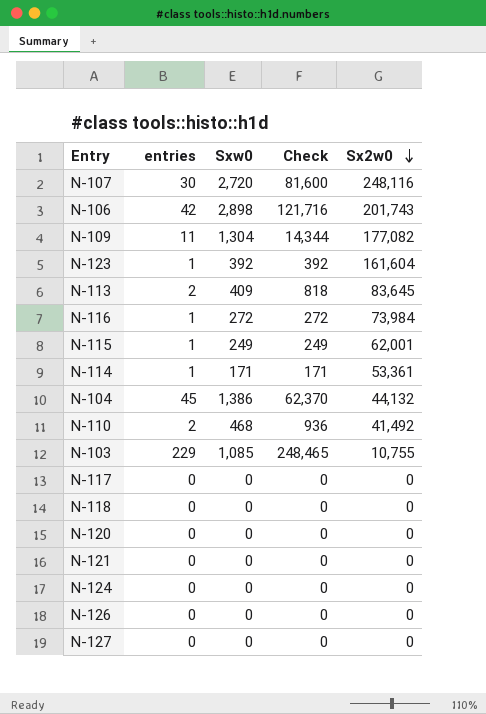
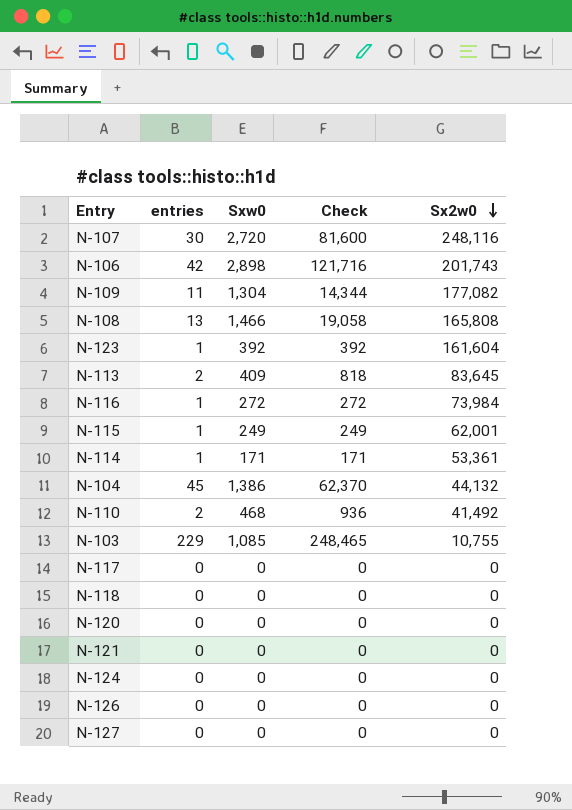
row N-108: none -> 13 | 1,466 | 19,058 | 165,808

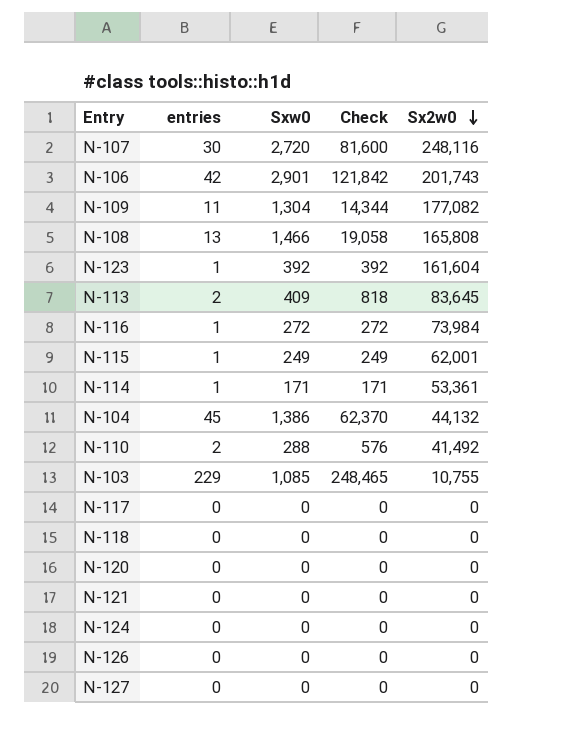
N-106 | Sxw0: 2,898 -> 2,901
N-106 | Check: 121,716 -> 121,842
N-110 | Sxw0: 468 -> 288
N-110 | Check: 936 -> 576

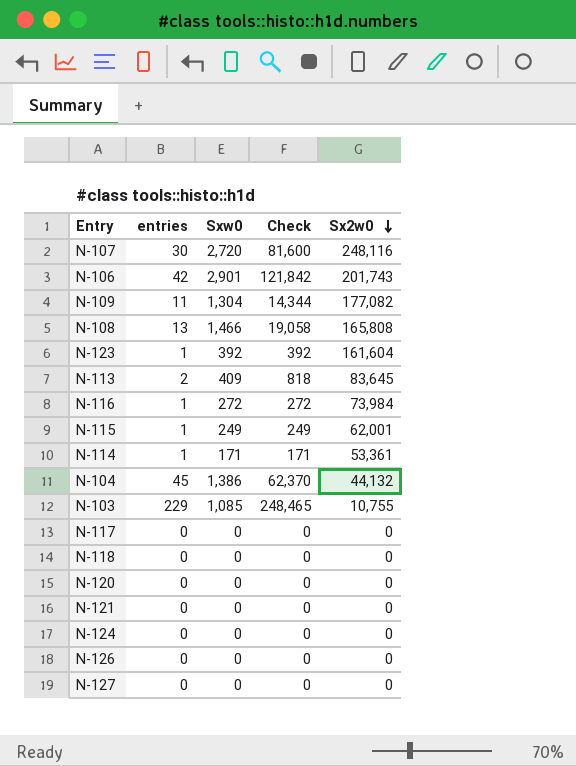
row N-110: 2 | 288 | 576 | 41,492 -> none

